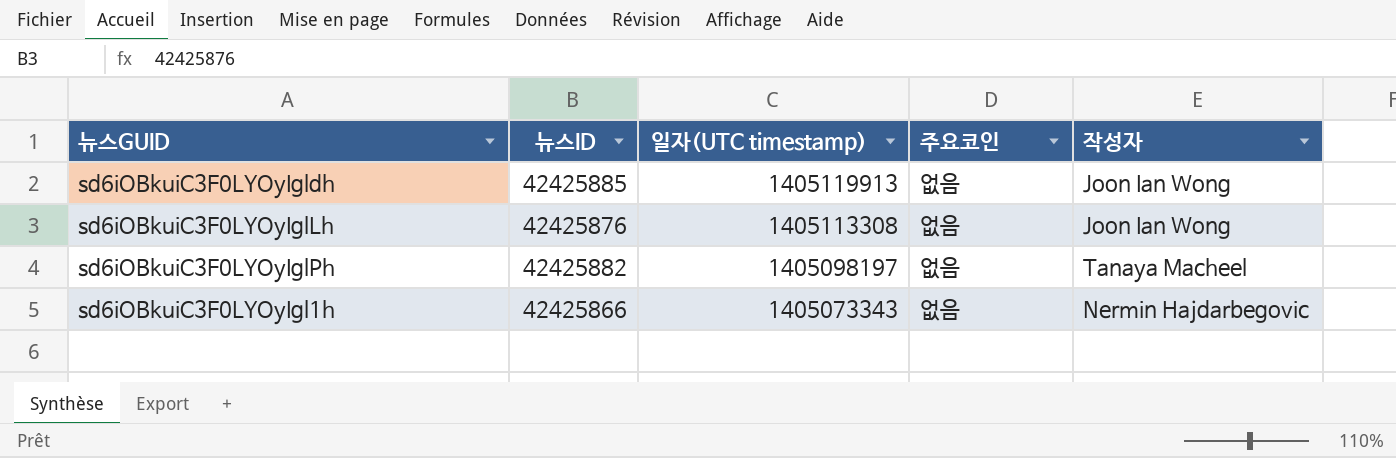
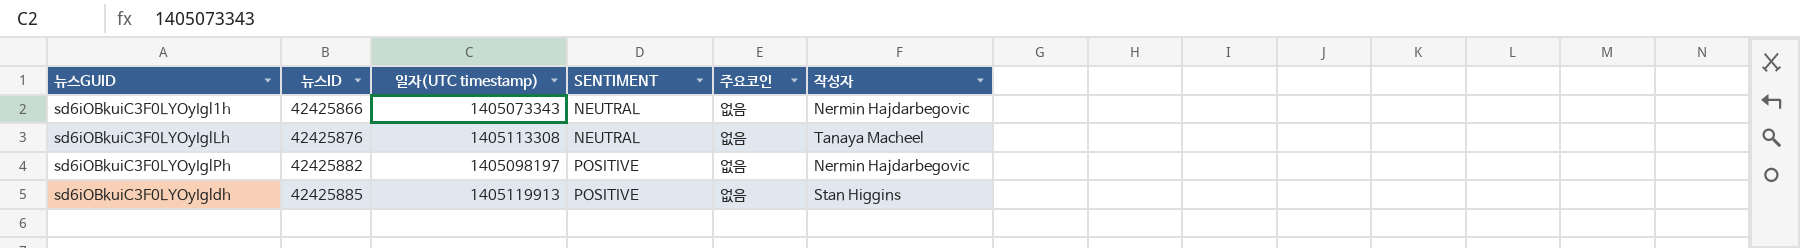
row order: 일자(UTC timestamp) descending -> 뉴스ID ascending
column SENTIMENT | position: none -> 4
sd6iOBkuiC3F0LYOyIglLh | 작성자: Joon Ian Wong -> Tanaya Macheel
sd6iOBkuiC3F0LYOyIglPh | 작성자: Tanaya Macheel -> Nermin Hajdarbegovic
sd6iOBkuiC3F0LYOyIgldh | 작성자: Joon Ian Wong -> Stan Higgins

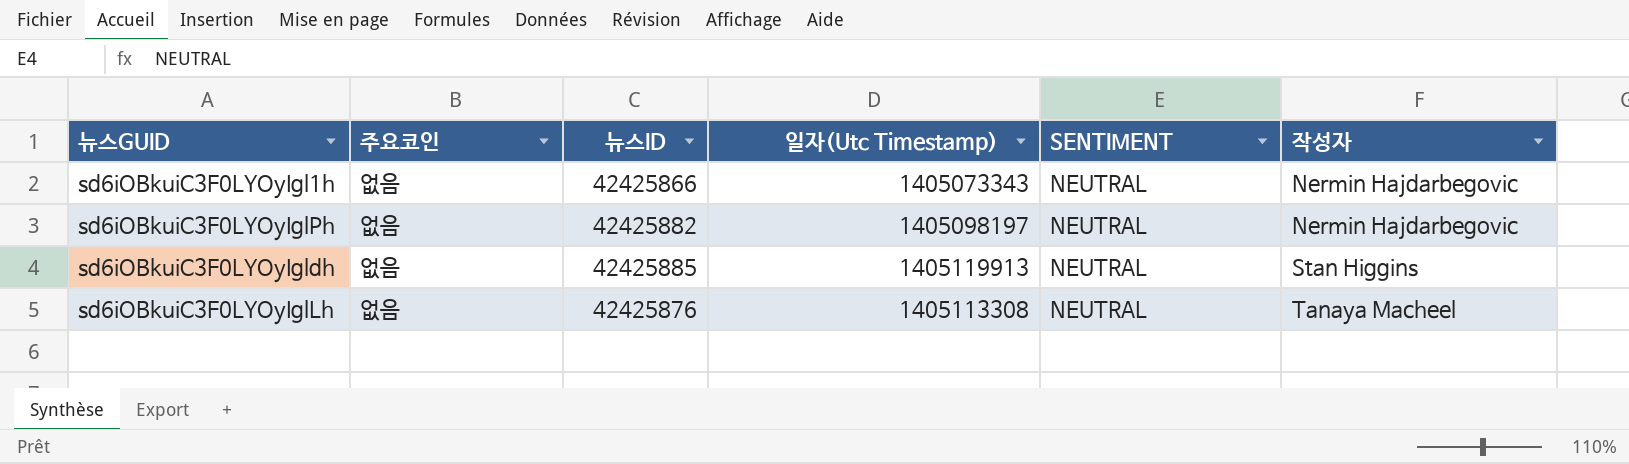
row order: 뉴스ID ascending -> 작성자 ascending
column 주요코인 | position: 5 -> 2
column name: 일자(UTC timestamp) -> 일자(Utc Timestamp)
sd6iOBkuiC3F0LYOyIglPh | SENTIMENT: POSITIVE -> NEUTRAL
sd6iOBkuiC3F0LYOyIgldh | SENTIMENT: POSITIVE -> NEUTRAL

